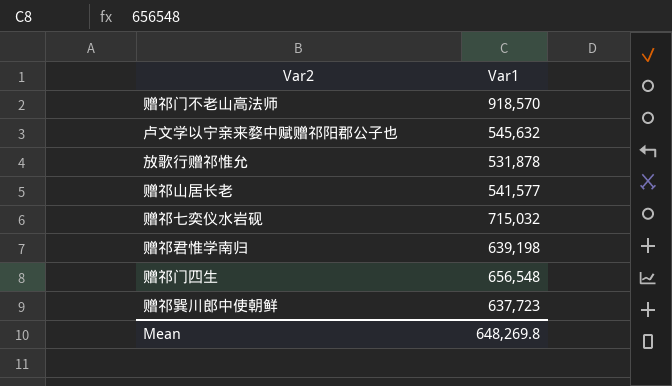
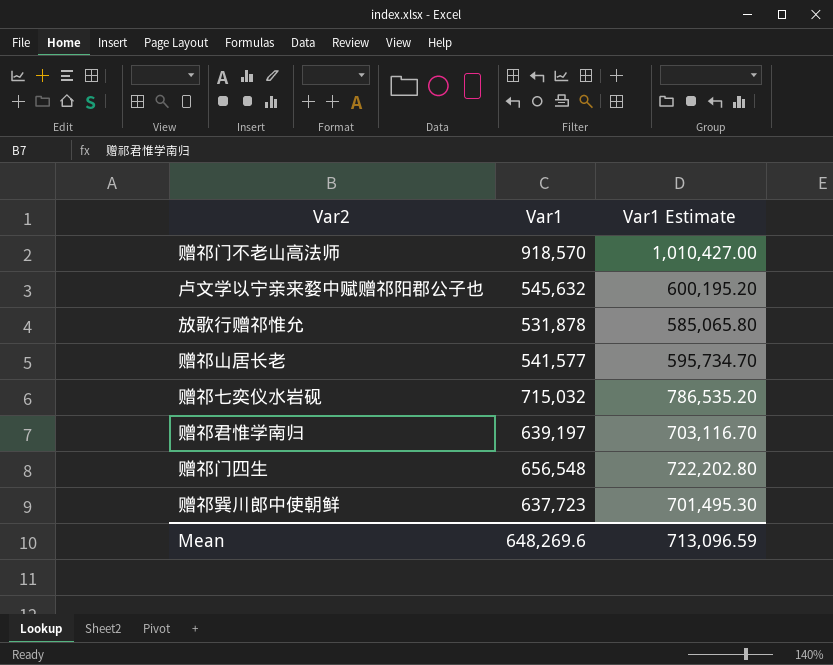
column Var1 Estimate | formula: none -> [Var1] * 1.1
赠祁君惟学南归 | Var1: 639,198 -> 639,197
Mean | Var1: 648,269.8 -> 648,269.6

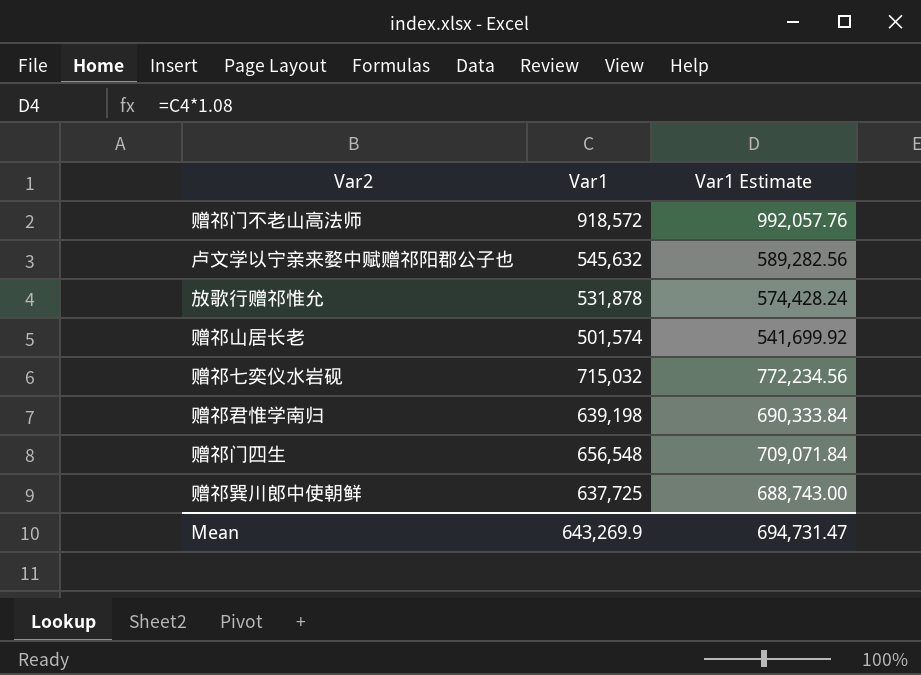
column Var1 Estimate | formula: [Var1] * 1.1 -> [Var1] * 1.08
赠祁门不老山高法师 | Var1: 918,570 -> 918,572
赠祁山居长老 | Var1: 541,577 -> 501,574
赠祁君惟学南归 | Var1: 639,197 -> 639,198
赠祁巽川郎中使朝鲜 | Var1: 637,723 -> 637,725
Mean | Var1: 648,269.6 -> 643,269.9
Mean | Var1 Estimate: 713,096.59 -> 694,731.47

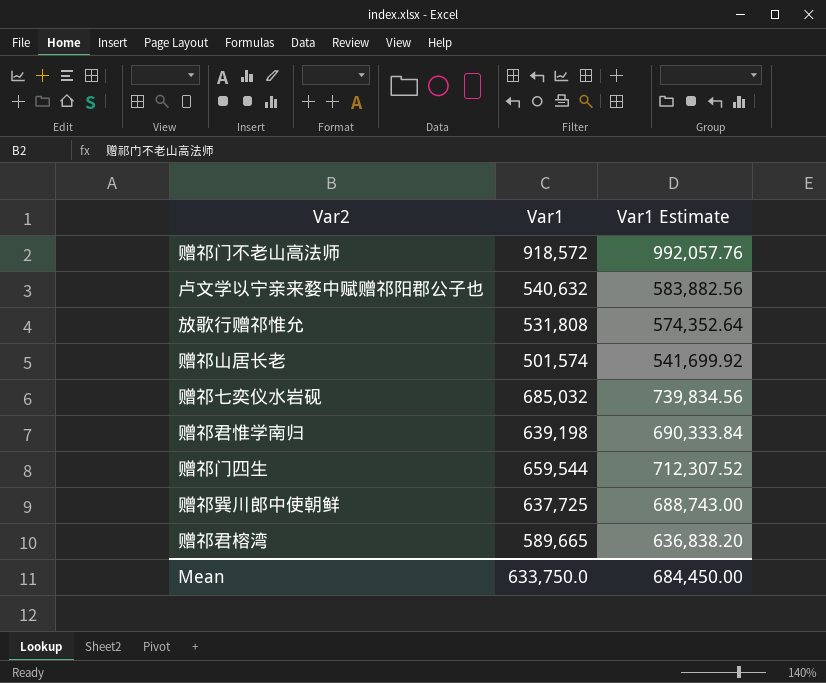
卢文学以宁亲来婺中赋赠祁阳郡公子也 | Var1: 545,632 -> 540,632
卢文学以宁亲来婺中赋赠祁阳郡公子也 | Var1 Estimate: 589,282.56 -> 583,882.56
放歌行赠祁惟允 | Var1: 531,878 -> 531,808
放歌行赠祁惟允 | Var1 Estimate: 574,428.24 -> 574,352.64
赠祁七奕仪水岩砚 | Var1: 715,032 -> 685,032
赠祁七奕仪水岩砚 | Var1 Estimate: 772,234.56 -> 739,834.56
赠祁门四生 | Var1: 656,548 -> 659,544
赠祁门四生 | Var1 Estimate: 709,071.84 -> 712,307.52
row 赠祁君榕湾: none -> 589,665 | 636,838.20
Mean | Var1: 643,269.9 -> 633,750.0
Mean | Var1 Estimate: 694,731.47 -> 684,450.00

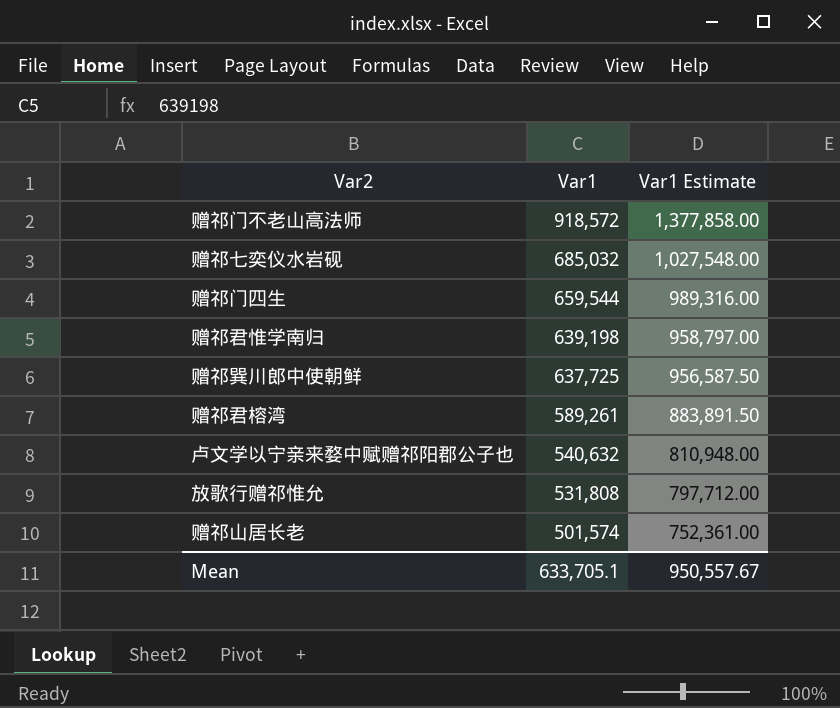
row order: none -> Var1 descending
column Var1 Estimate | formula: [Var1] * 1.08 -> [Var1] * 1.5
赠祁君榕湾 | Var1: 589,665 -> 589,261
Mean | Var1: 633,750.0 -> 633,705.1
Mean | Var1 Estimate: 684,450.00 -> 950,557.67

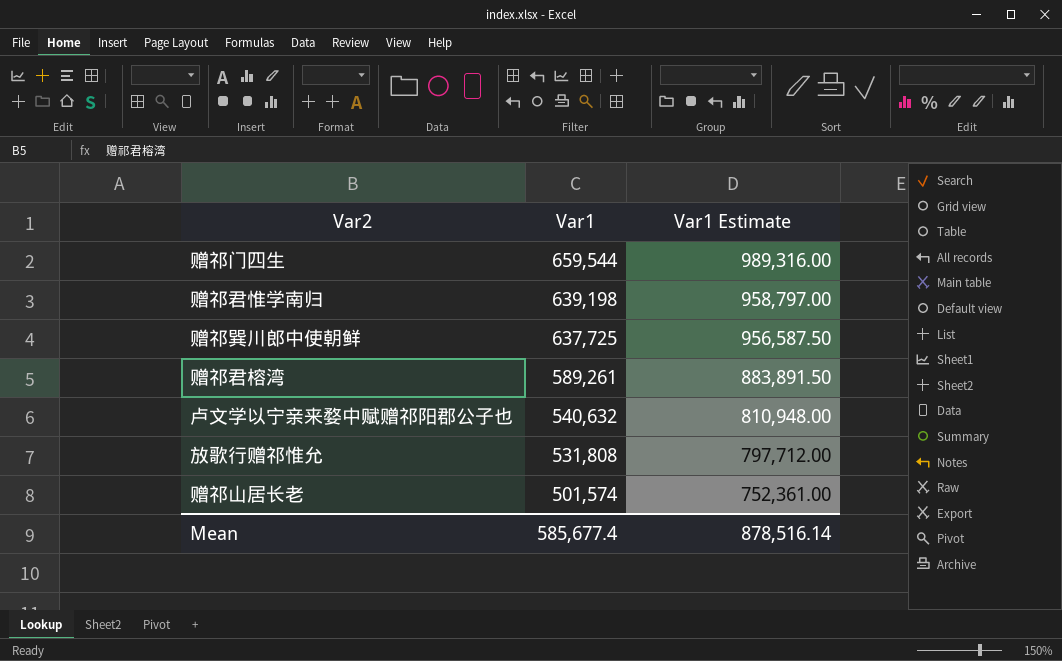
row 赠祁门不老山高法师: 918,572 | 1,377,858.00 -> none
row 赠祁七奕仪水岩砚: 685,032 | 1,027,548.00 -> none
Mean | Var1: 633,705.1 -> 585,677.4
Mean | Var1 Estimate: 950,557.67 -> 878,516.14

